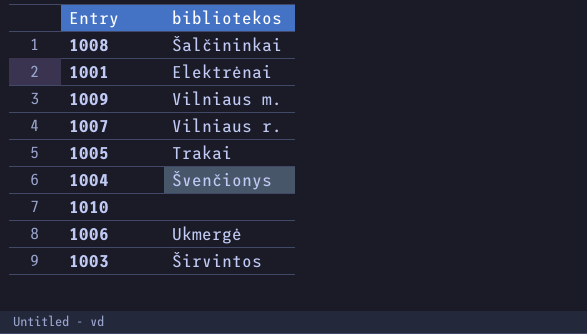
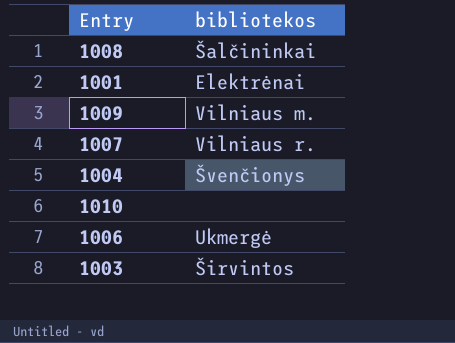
row 1005: Trakai -> none

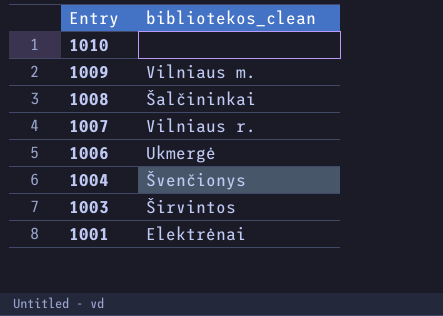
row order: none -> Entry descending
column name: bibliotekos -> bibliotekos_clean

